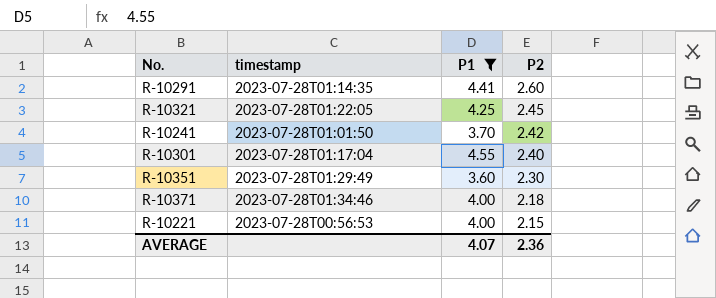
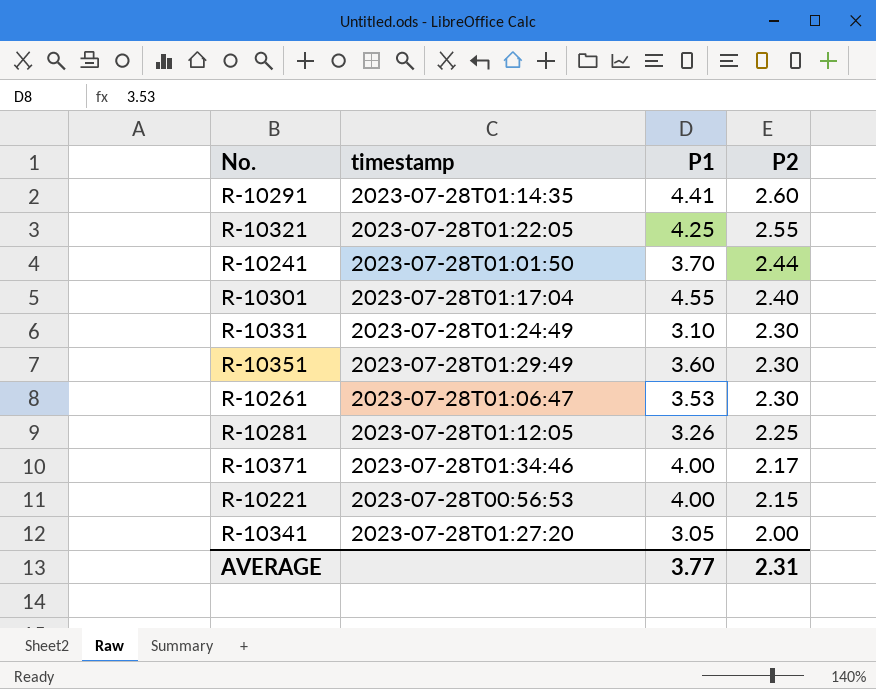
filter: P1 >= 3.60 -> none
R-10321 | P2: 2.45 -> 2.55
R-10241 | P2: 2.42 -> 2.44
R-10371 | P2: 2.18 -> 2.17
AVERAGE | P1: 4.07 -> 3.77
AVERAGE | P2: 2.36 -> 2.31

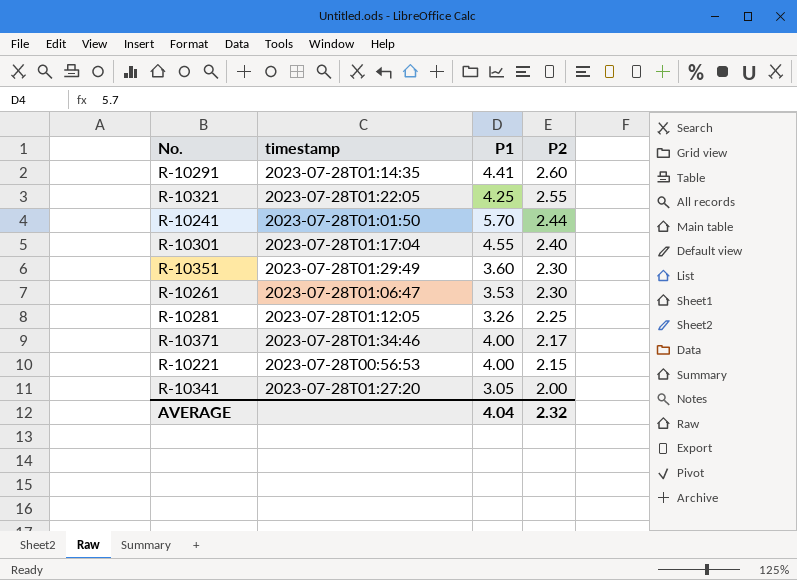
row R-10331: 2023-07-28T01:24:49 | 3.10 | 2.30 -> none
R-10241 | P1: 3.70 -> 5.70
AVERAGE | P1: 3.77 -> 4.04
AVERAGE | P2: 2.31 -> 2.32

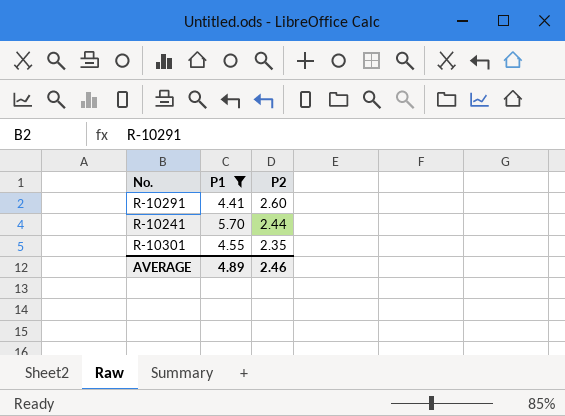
filter: none -> P1 >= 4.41
column timestamp | position: 2 -> none
R-10301 | P2: 2.40 -> 2.35
AVERAGE | P1: 4.04 -> 4.89
AVERAGE | P2: 2.32 -> 2.46

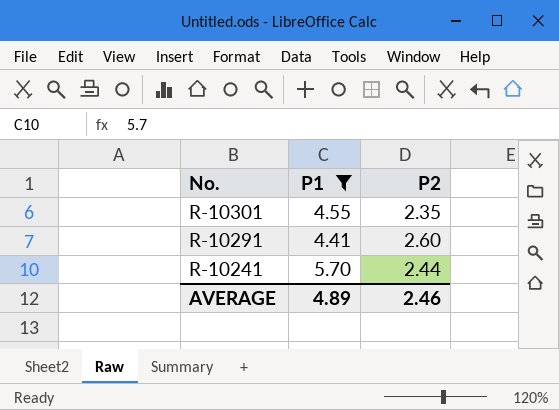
row order: P2 descending -> No. descending

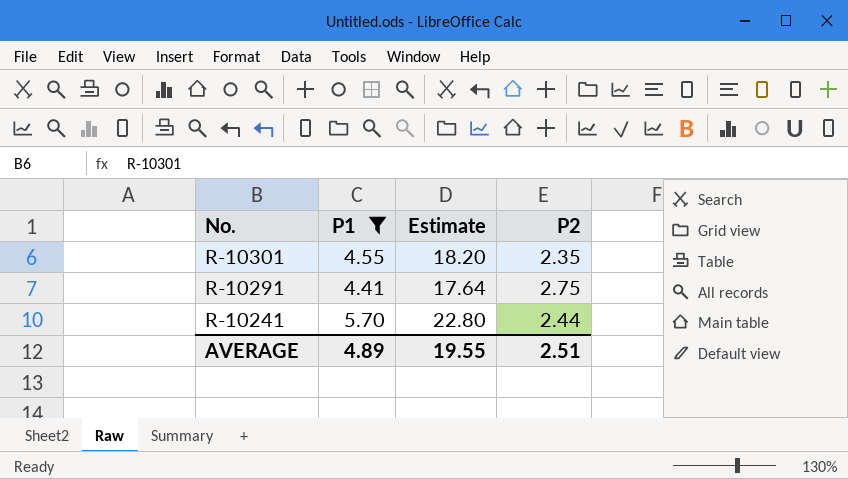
column Estimate | formula: none -> [P1] * 4
R-10291 | P2: 2.60 -> 2.75
AVERAGE | P2: 2.46 -> 2.51

